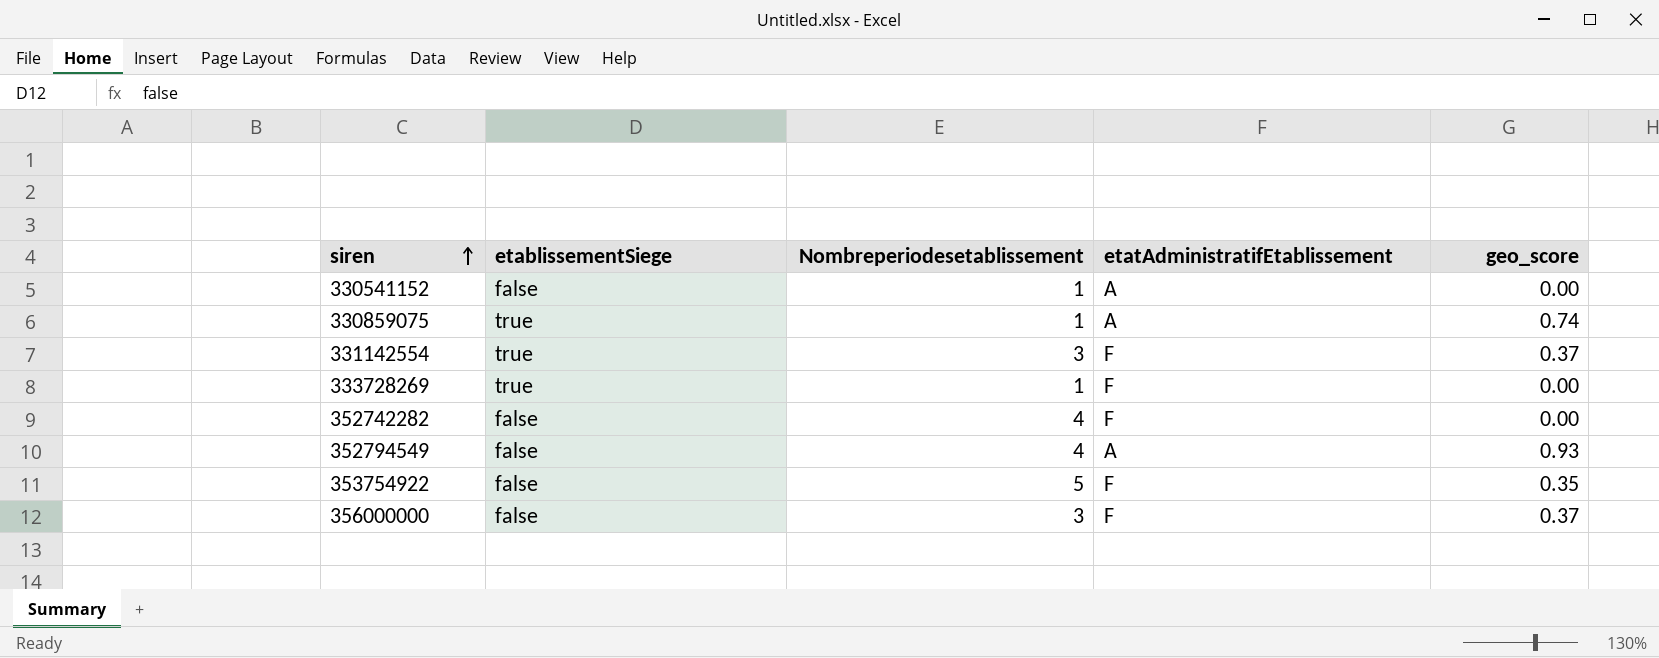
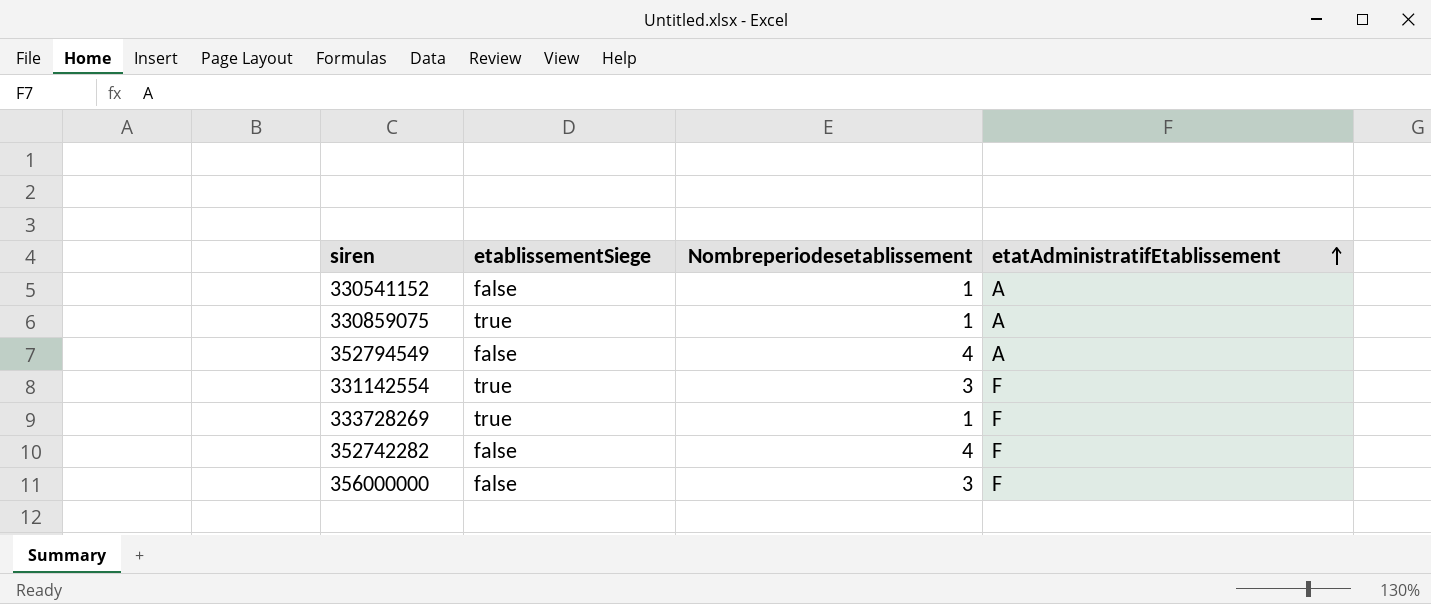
row order: siren ascending -> etatAdministratifEtablissement ascending
column geo_score | position: 5 -> none
row 353754922: false | 5 | F | 0.35 -> none

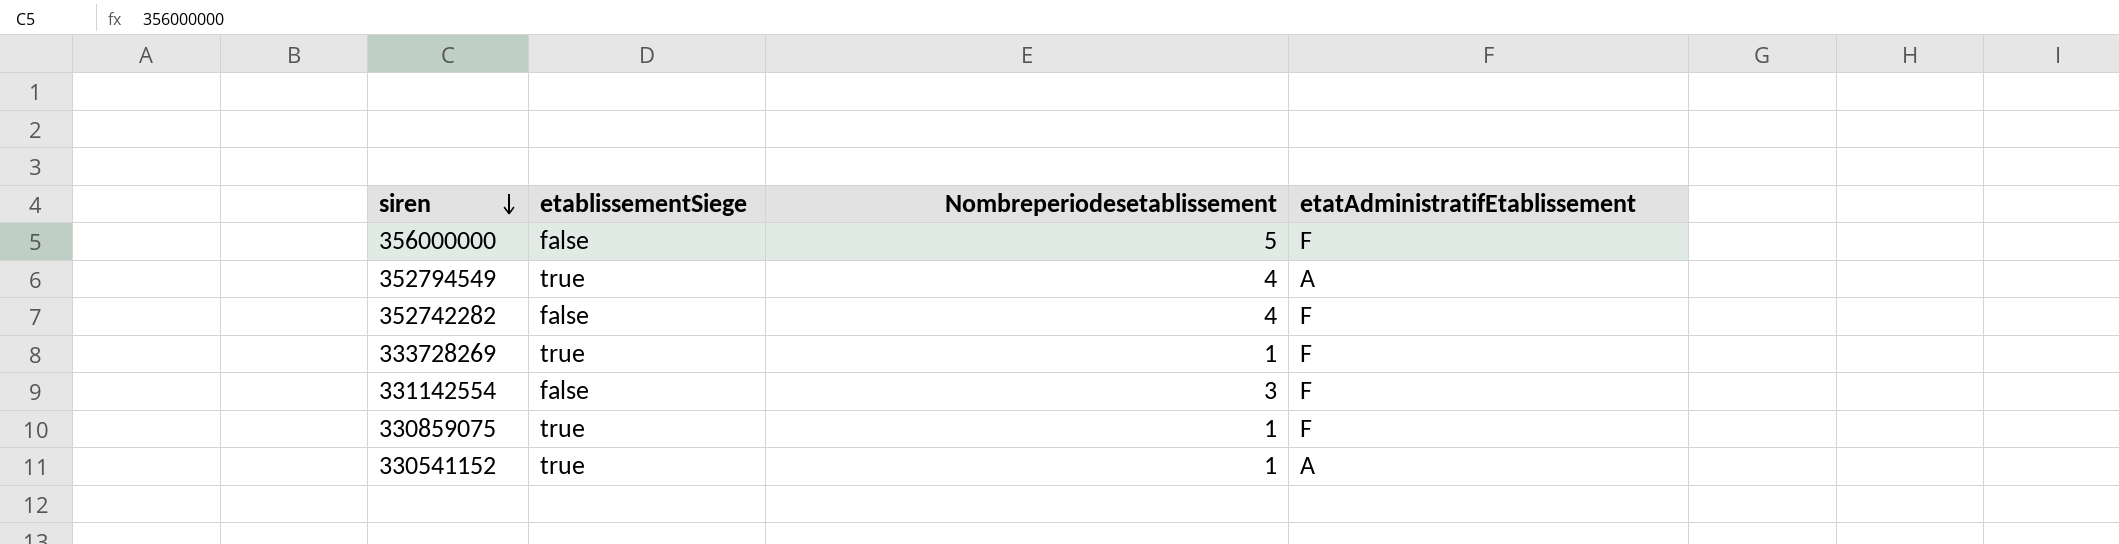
row order: etatAdministratifEtablissement ascending -> siren descending
356000000 | Nombreperiodesetablissement: 3 -> 5
352794549 | etablissementSiege: false -> true
331142554 | etablissementSiege: true -> false
330859075 | etatAdministratifEtablissement: A -> F
330541152 | etablissementSiege: false -> true

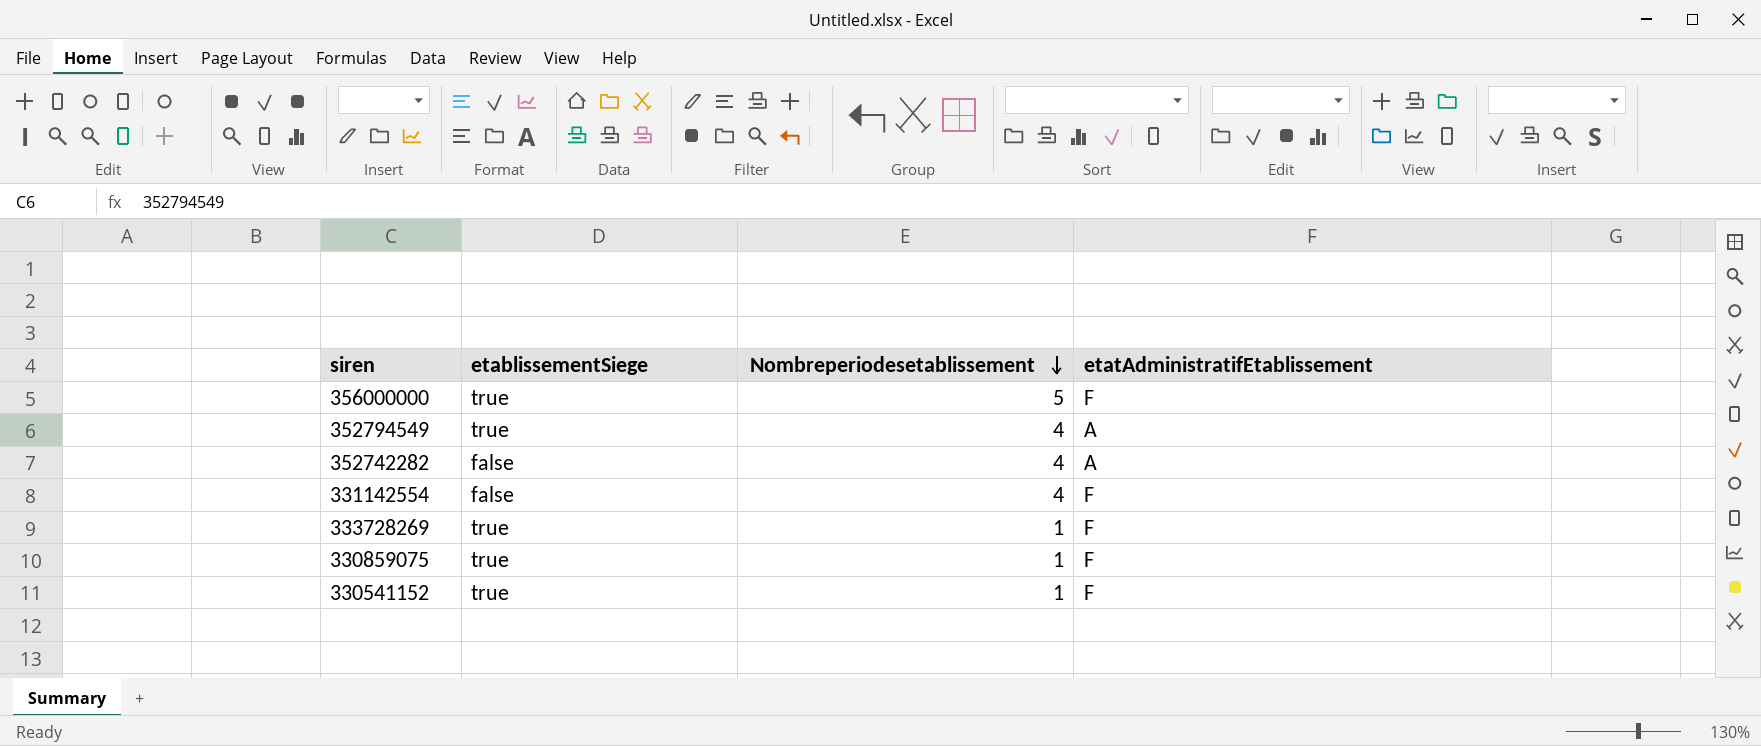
row order: siren descending -> Nombreperiodesetablissement descending
356000000 | etablissementSiege: false -> true
352742282 | etatAdministratifEtablissement: F -> A
331142554 | Nombreperiodesetablissement: 3 -> 4
330541152 | etatAdministratifEtablissement: A -> F

